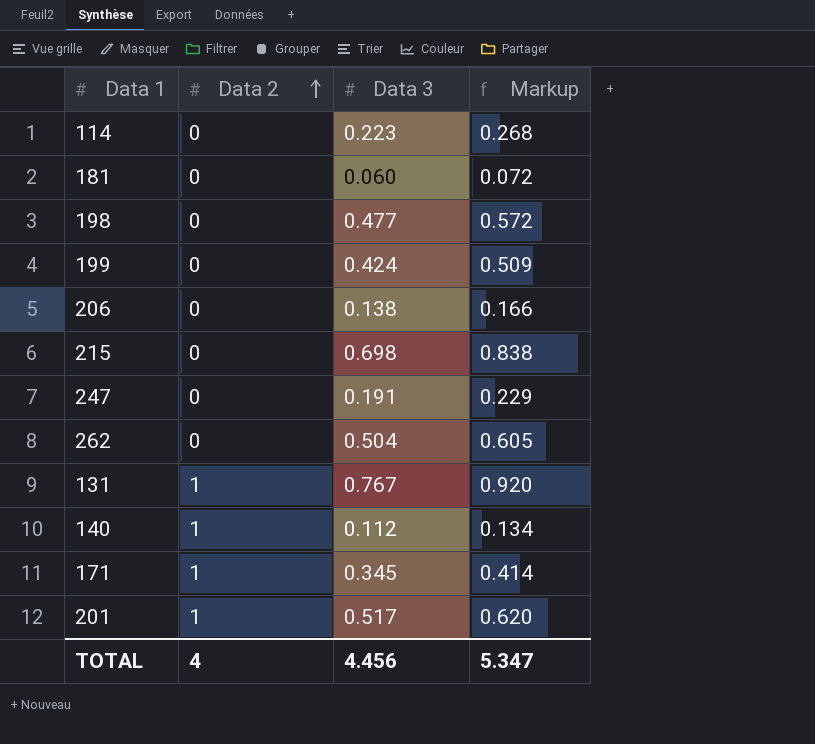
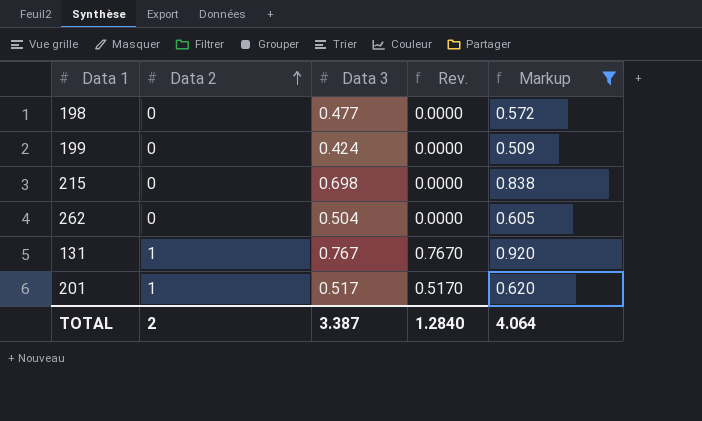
filter: none -> Markup >= 0.509
column Rev. | formula: none -> [Data 2] * [Data 3]
TOTAL | Data 2: 4 -> 2
TOTAL | Data 3: 4.456 -> 3.387
TOTAL | Markup: 5.347 -> 4.064

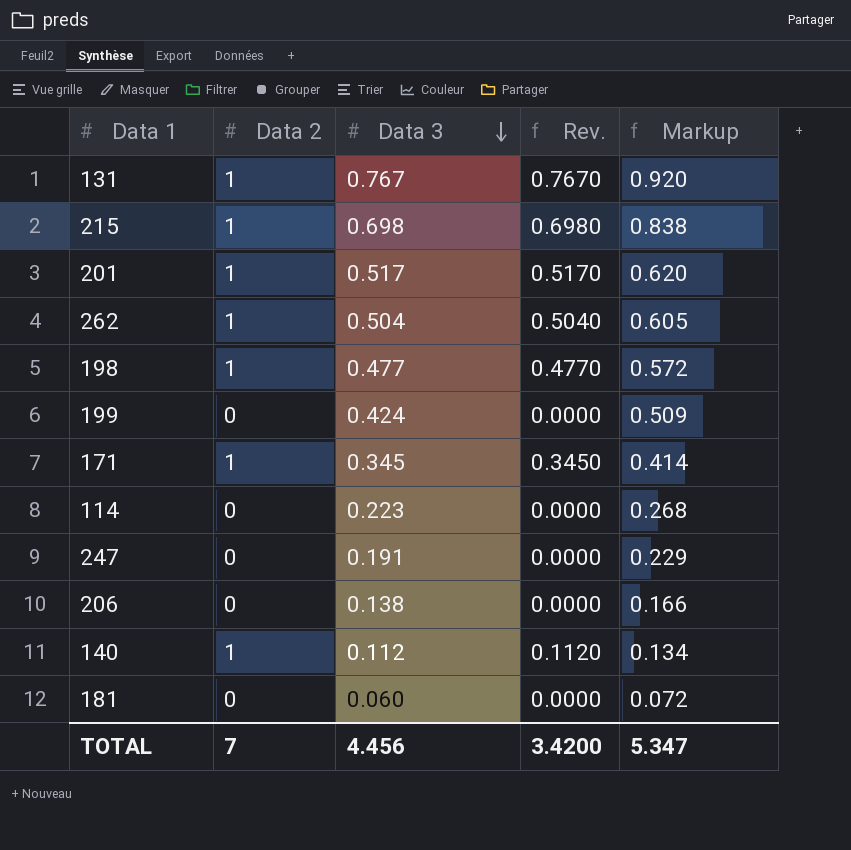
filter: Markup >= 0.509 -> none
row order: Data 2 ascending -> Data 3 descending
215 | Data 2: 0 -> 1
215 | Rev.: 0.0000 -> 0.6980
262 | Data 2: 0 -> 1
262 | Rev.: 0.0000 -> 0.5040
198 | Data 2: 0 -> 1
198 | Rev.: 0.0000 -> 0.4770
TOTAL | Data 2: 2 -> 7
TOTAL | Data 3: 3.387 -> 4.456
TOTAL | Rev.: 1.2840 -> 3.4200
TOTAL | Markup: 4.064 -> 5.347

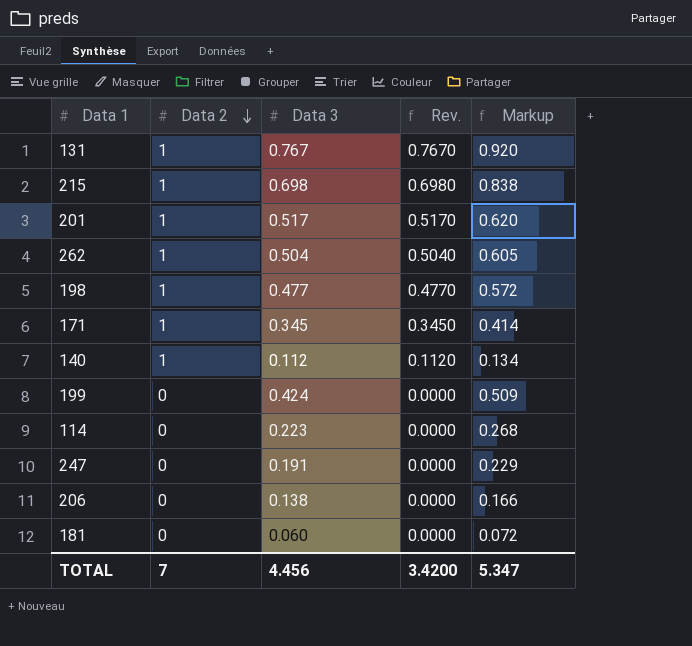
row order: Data 3 descending -> Data 2 descending

